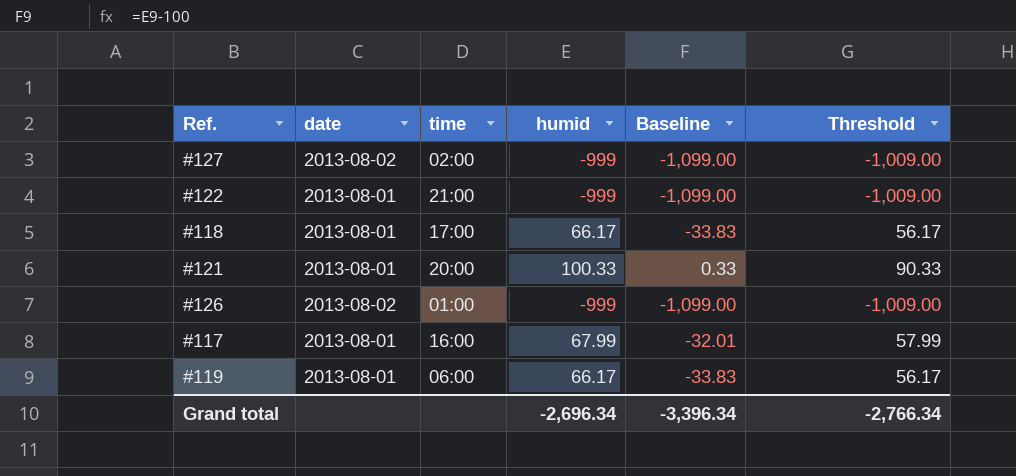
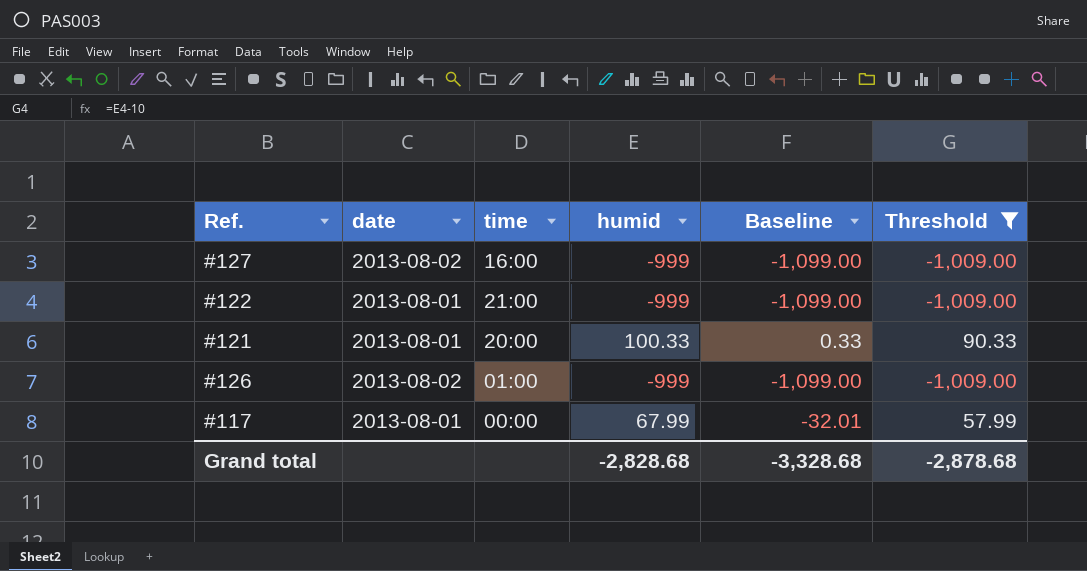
filter: none -> Threshold != 56.17
#127 | time: 02:00 -> 16:00
#117 | time: 16:00 -> 00:00
Grand total | humid: -2,696.34 -> -2,828.68
Grand total | Baseline: -3,396.34 -> -3,328.68
Grand total | Threshold: -2,766.34 -> -2,878.68

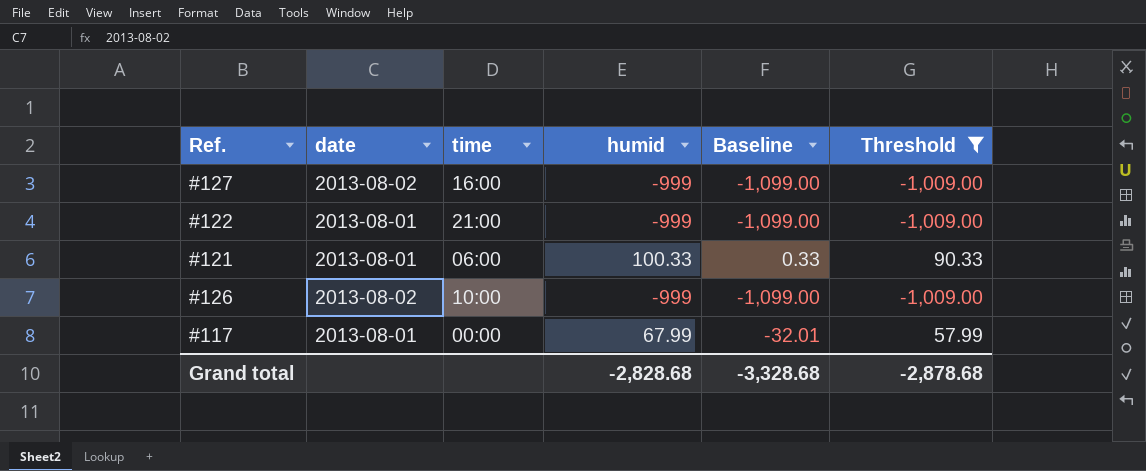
#121 | time: 20:00 -> 06:00
#126 | time: 01:00 -> 10:00

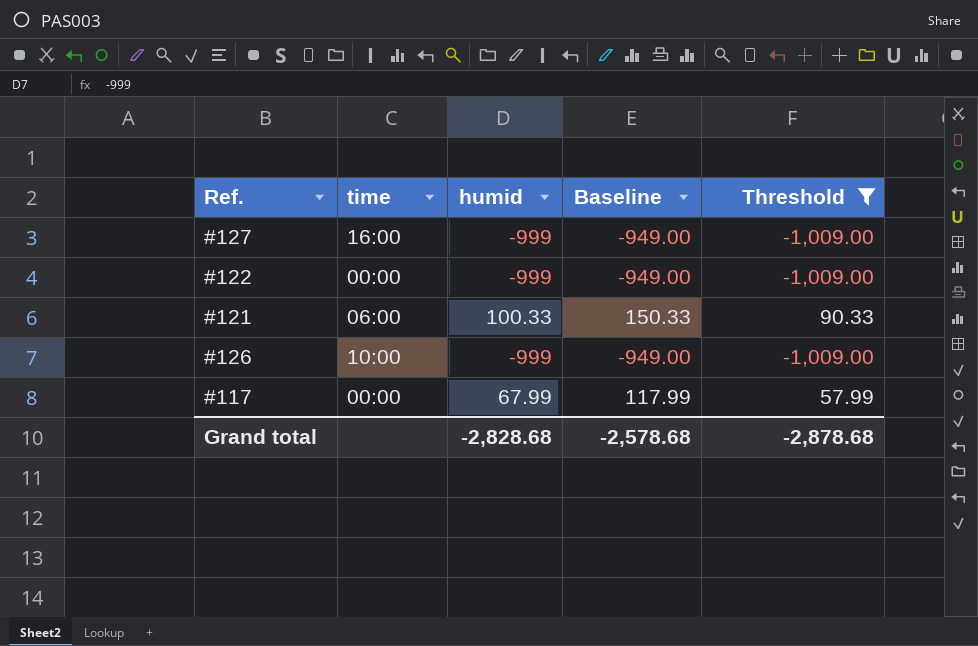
column date | position: 2 -> none
column Baseline | formula: [humid] - 100 -> [humid] + 50
#122 | time: 21:00 -> 00:00
Grand total | Baseline: -3,328.68 -> -2,578.68

